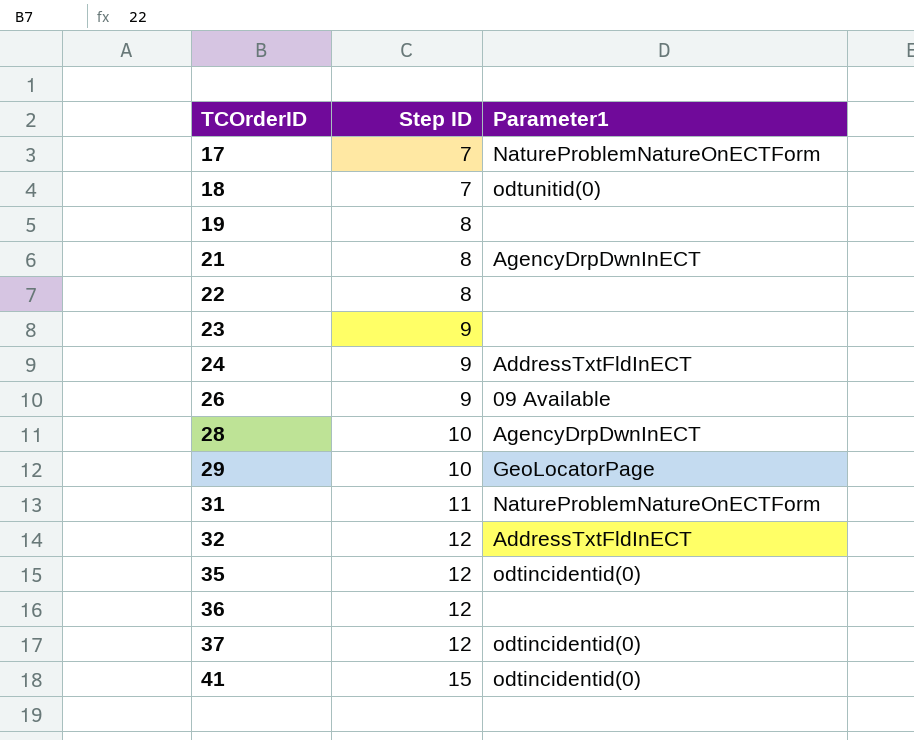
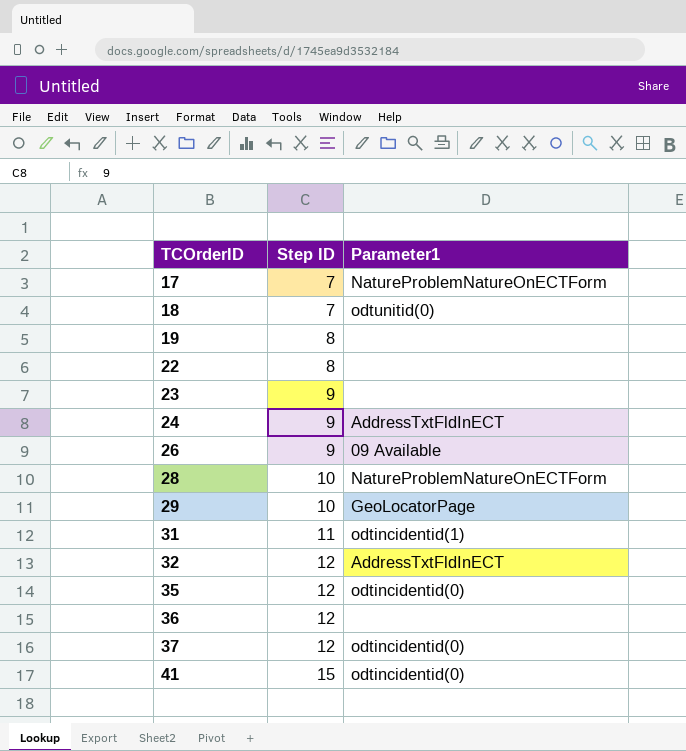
row 21: 8 | AgencyDrpDwnInECT -> none
28 | Parameter1: AgencyDrpDwnInECT -> NatureProblemNatureOnECTForm
31 | Parameter1: NatureProblemNatureOnECTForm -> odtincidentid(1)

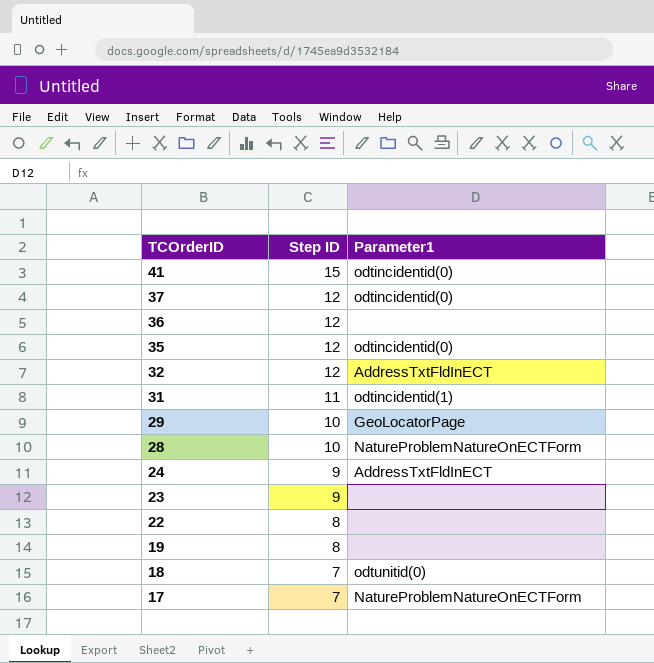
row order: TCOrderID ascending -> TCOrderID descending
row 26: 9 | 09 Available -> none

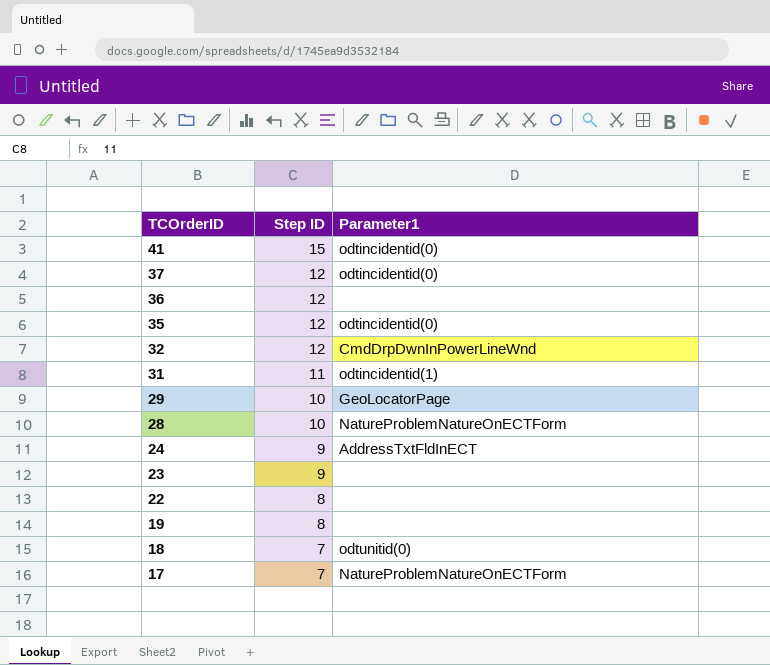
32 | Parameter1: AddressTxtFldInECT -> CmdDrpDwnInPowerLineWnd

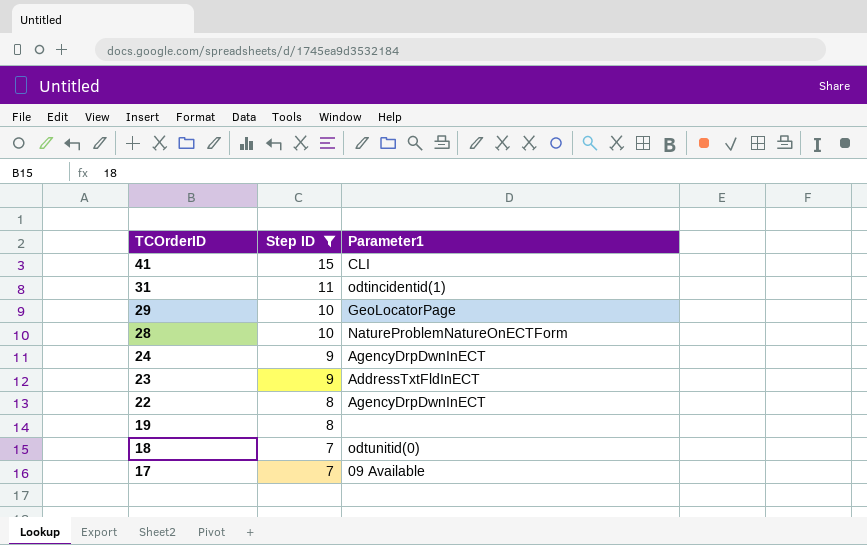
filter: none -> Step ID != 12
41 | Parameter1: odtincidentid(0) -> CLI
24 | Parameter1: AddressTxtFldInECT -> AgencyDrpDwnInECT
23 | Parameter1: none -> AddressTxtFldInECT
22 | Parameter1: none -> AgencyDrpDwnInECT
17 | Parameter1: NatureProblemNatureOnECTForm -> 09 Available

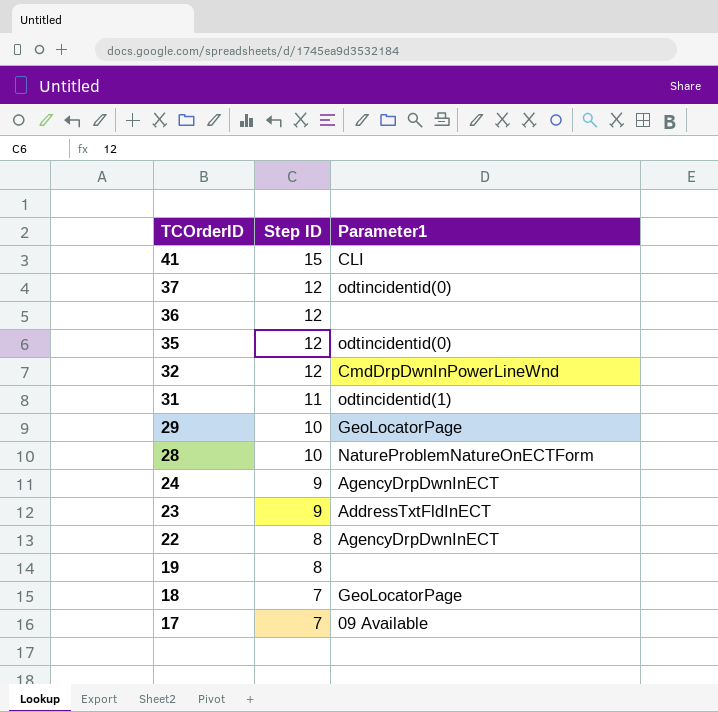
filter: Step ID != 12 -> none
18 | Parameter1: odtunitid(0) -> GeoLocatorPage

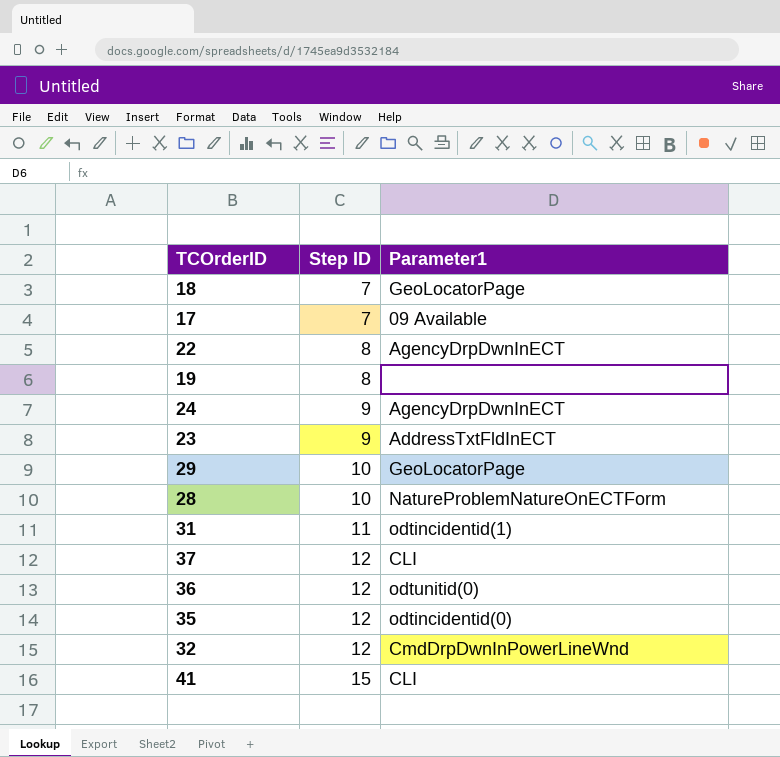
row order: TCOrderID descending -> Step ID ascending
37 | Parameter1: odtincidentid(0) -> CLI
36 | Parameter1: none -> odtunitid(0)

